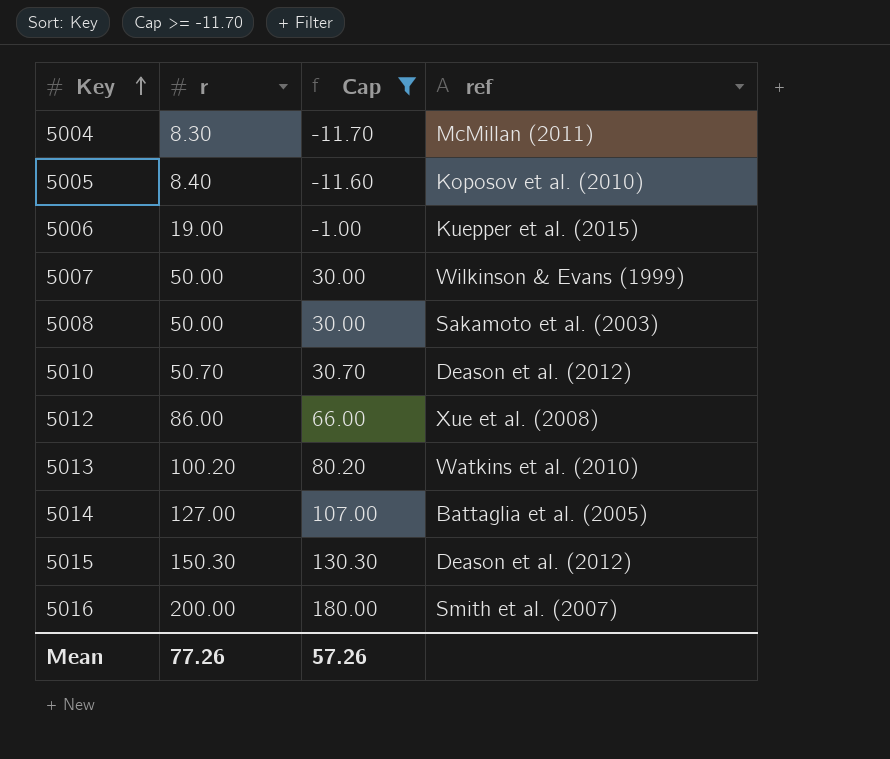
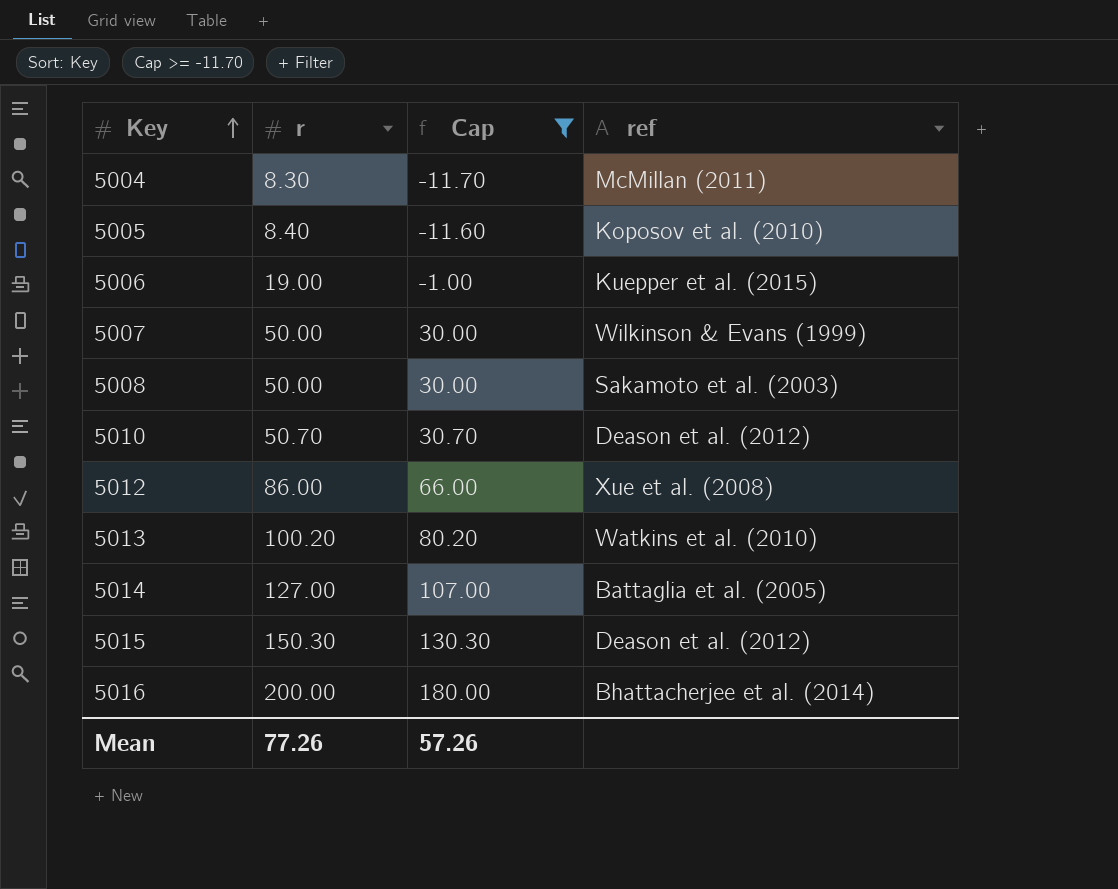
5016 | ref: Smith et al. (2007) -> Bhattacherjee et al. (2014)

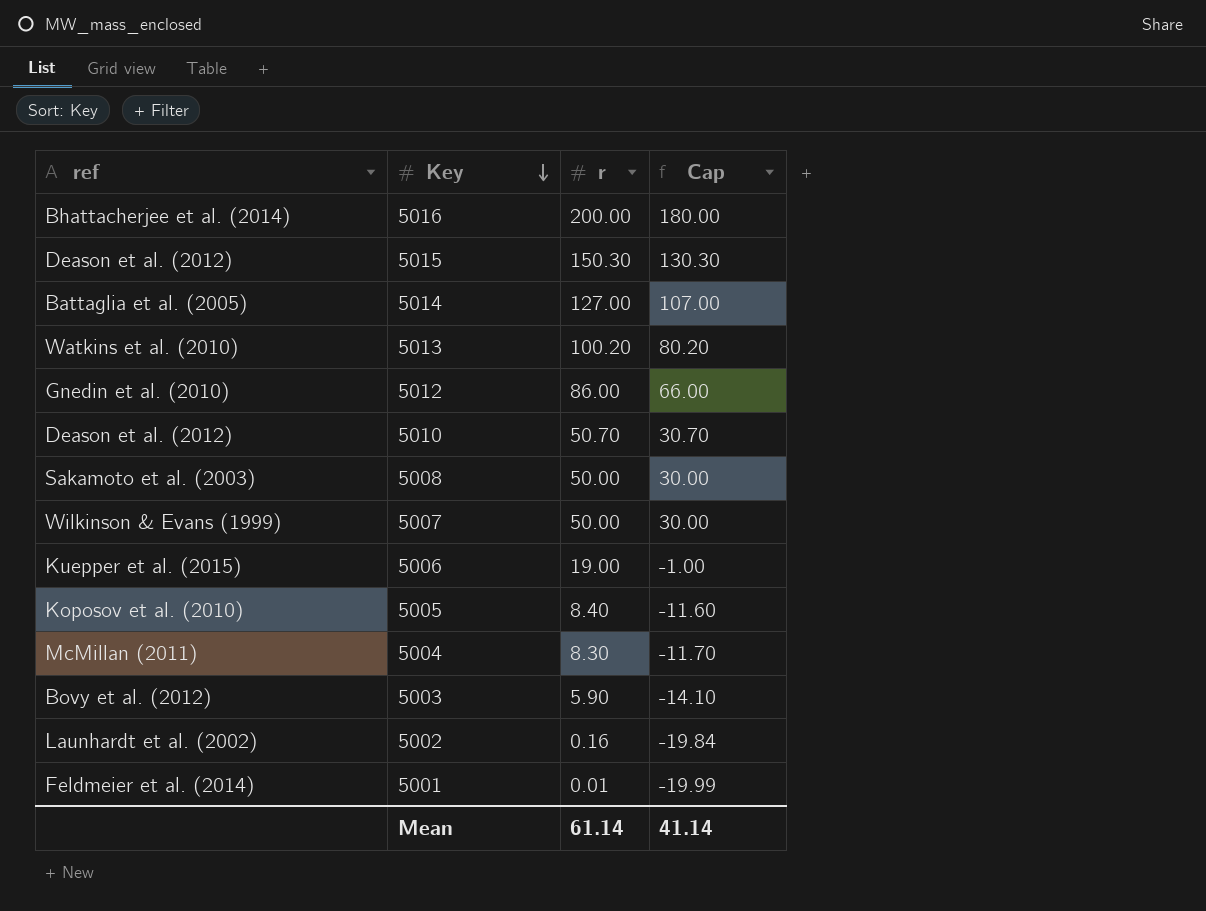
filter: Cap >= -11.70 -> none
row order: Key ascending -> Key descending
column ref | position: 4 -> 1
5012 | ref: Xue et al. (2008) -> Gnedin et al. (2010)
Mean | r: 77.26 -> 61.14
Mean | Cap: 57.26 -> 41.14

